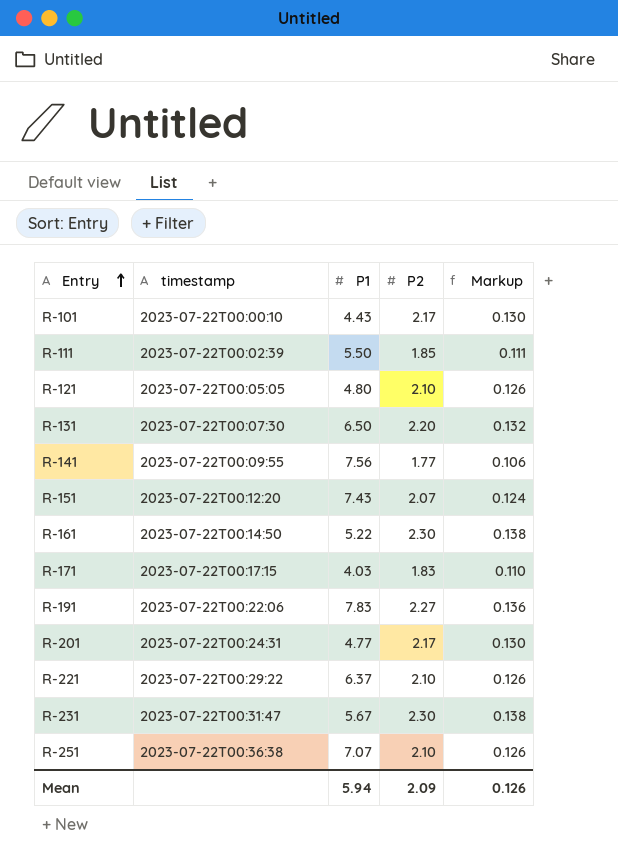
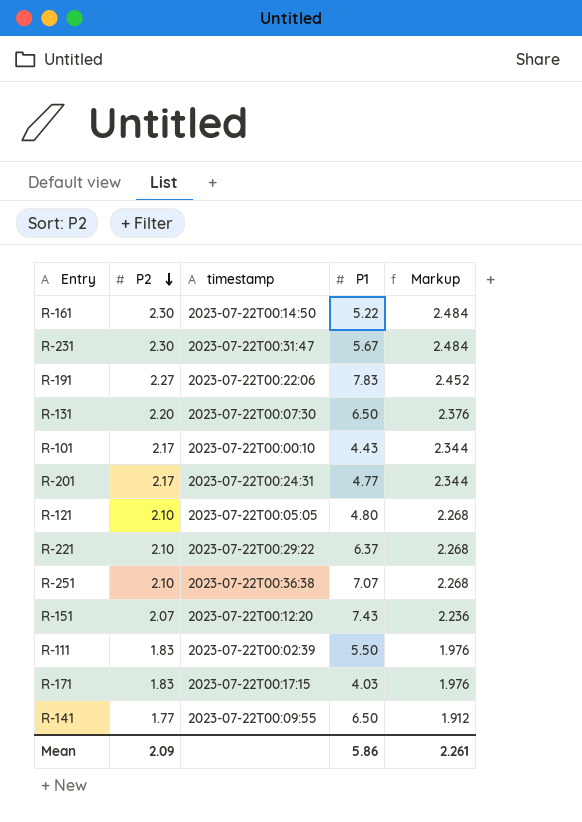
row order: Entry ascending -> P2 descending
column P2 | position: 4 -> 2
column Markup | formula: [P2] * 0.06 -> [P2] * 1.08
R-111 | P2: 1.85 -> 1.83
R-141 | P1: 7.56 -> 6.50
Mean | P1: 5.94 -> 5.86
Mean | Markup: 0.126 -> 2.261

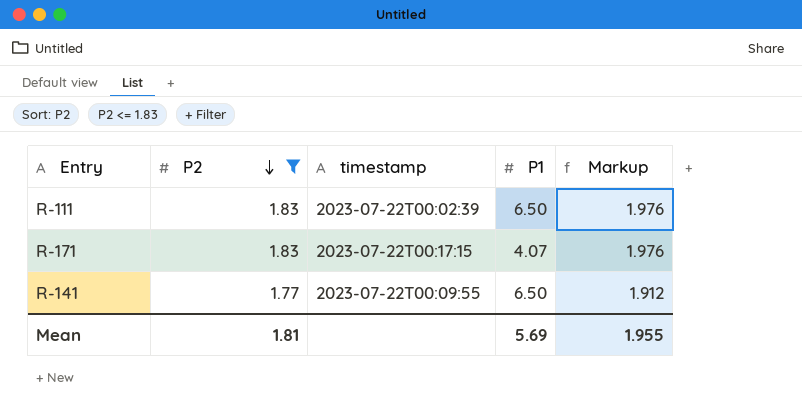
filter: none -> P2 <= 1.83
R-111 | P1: 5.50 -> 6.50
R-171 | P1: 4.03 -> 4.07
Mean | P2: 2.09 -> 1.81
Mean | P1: 5.86 -> 5.69
Mean | Markup: 2.261 -> 1.955

